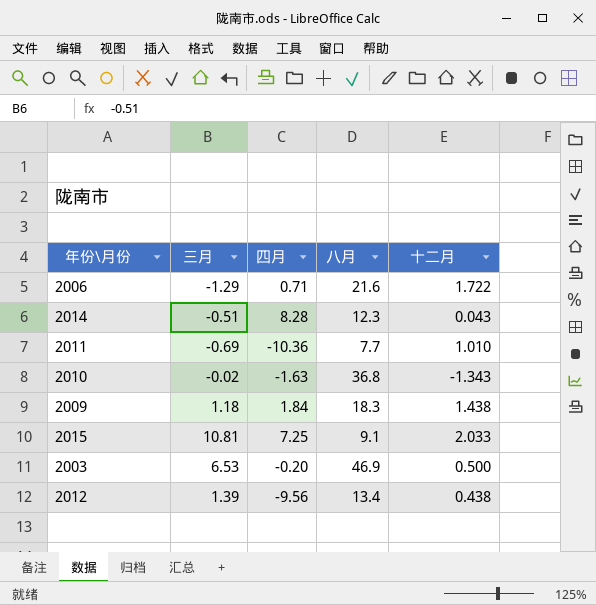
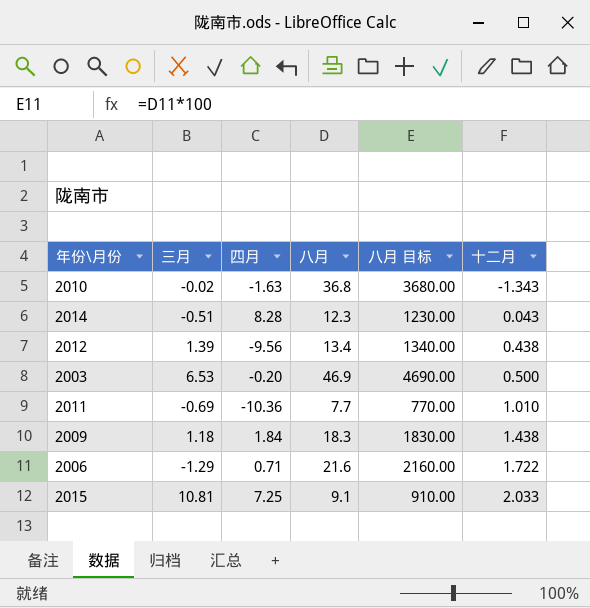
row order: none -> 十二月 ascending
column 八月 目标 | formula: none -> [八月] * 100

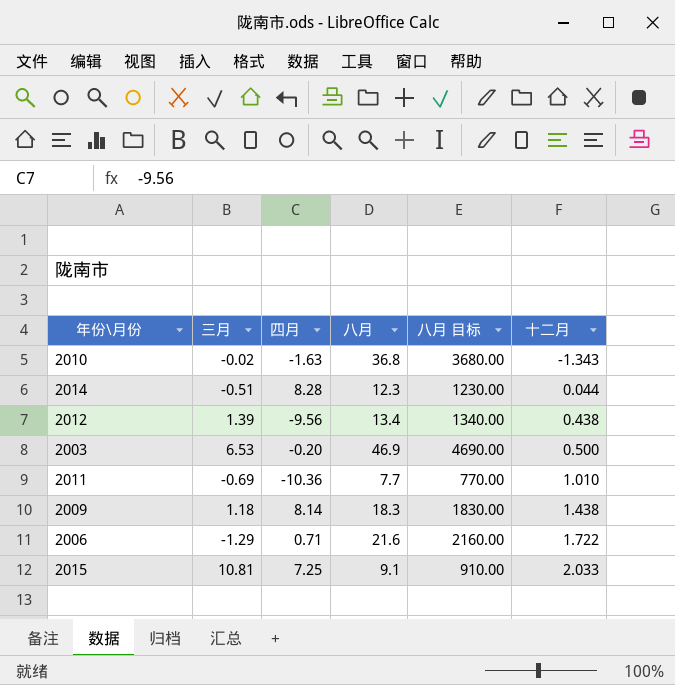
2014 | 十二月: 0.043 -> 0.044
2009 | 四月: 1.84 -> 8.14

